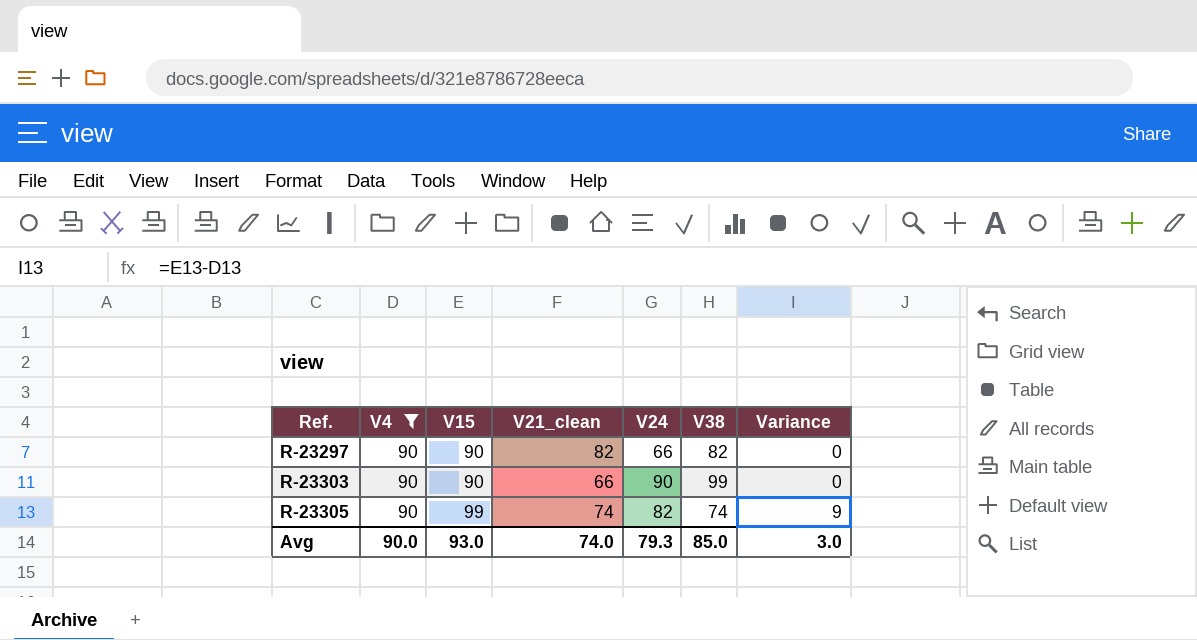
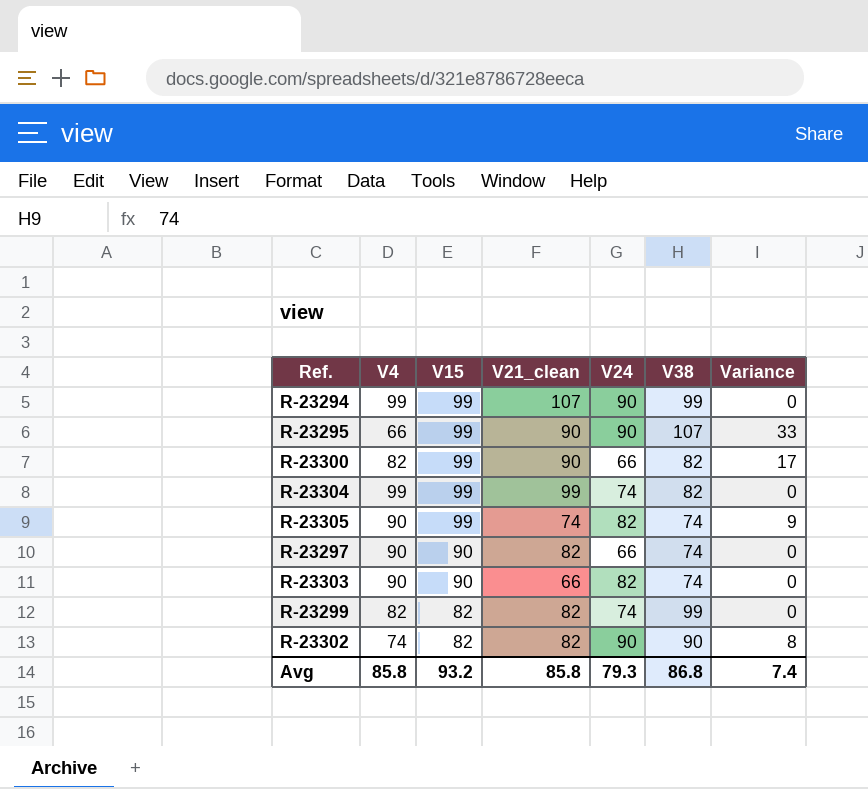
filter: V4 = 90 -> none
row order: Ref. ascending -> V15 descending
R-23297 | V38: 82 -> 74
R-23303 | V24: 90 -> 82
R-23303 | V38: 99 -> 74
Avg | V4: 90.0 -> 85.8
Avg | V15: 93.0 -> 93.2
Avg | V21_clean: 74.0 -> 85.8
Avg | V38: 85.0 -> 86.8
Avg | Variance: 3.0 -> 7.4

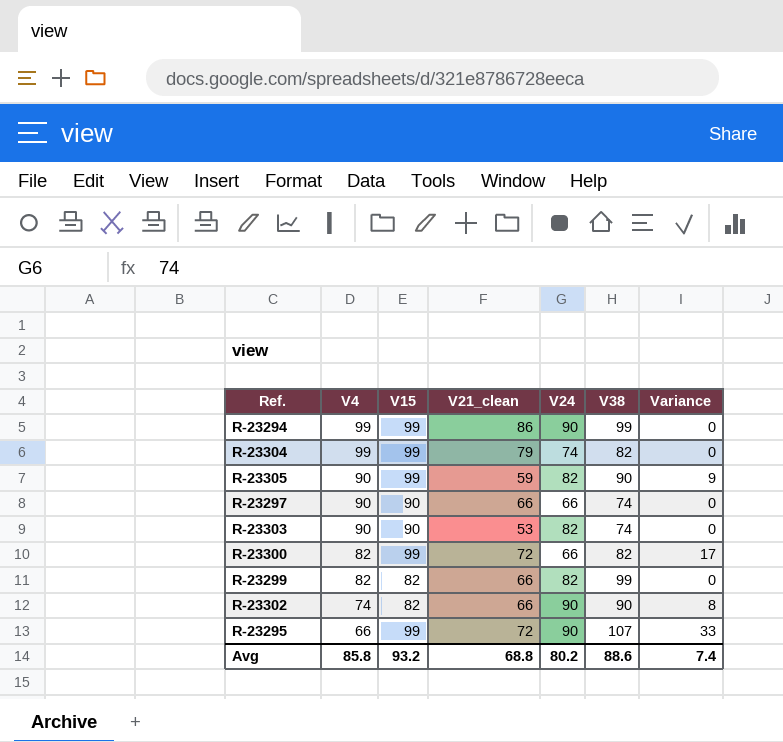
row order: V15 descending -> V4 descending
R-23294 | V21_clean: 107 -> 86
R-23304 | V21_clean: 99 -> 79
R-23305 | V21_clean: 74 -> 59
R-23305 | V38: 74 -> 90
R-23297 | V21_clean: 82 -> 66
R-23303 | V21_clean: 66 -> 53
R-23300 | V21_clean: 90 -> 72
R-23299 | V21_clean: 82 -> 66
R-23299 | V24: 74 -> 82
R-23302 | V21_clean: 82 -> 66
R-23295 | V21_clean: 90 -> 72
Avg | V21_clean: 85.8 -> 68.8
Avg | V24: 79.3 -> 80.2
Avg | V38: 86.8 -> 88.6

